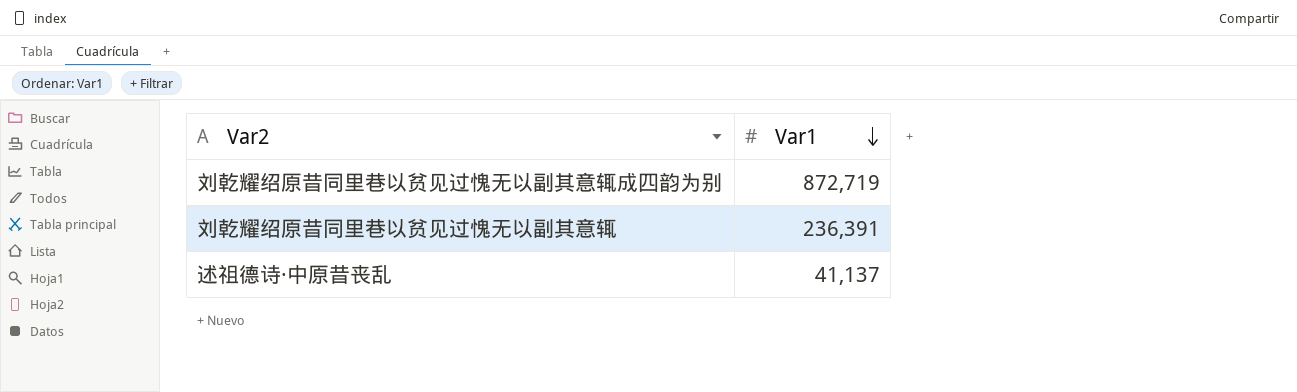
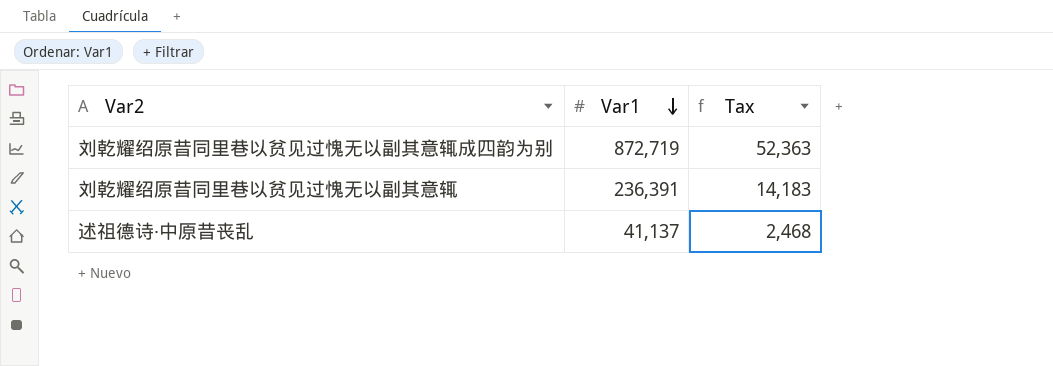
column Tax | formula: none -> [Var1] * 0.06

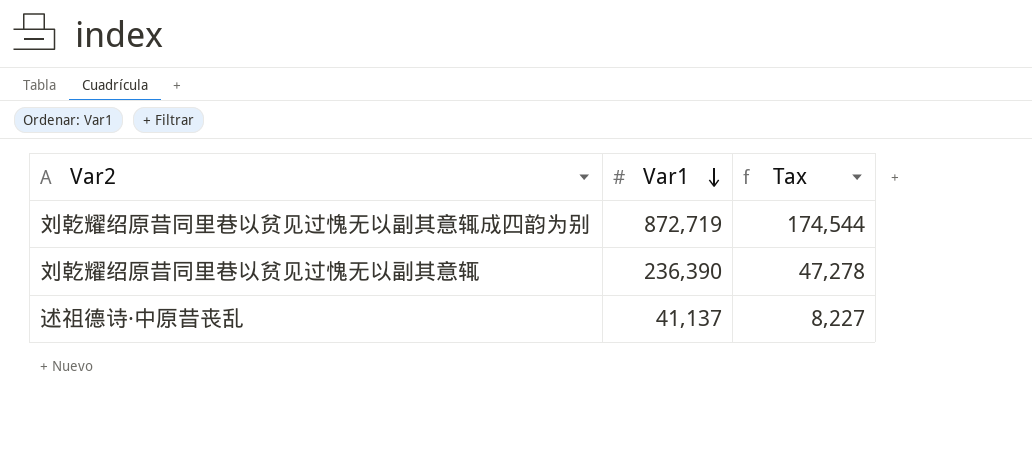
column Tax | formula: [Var1] * 0.06 -> [Var1] * 0.2
刘乾耀绍原昔同里巷以贫见过愧无以副其意辄 | Var1: 236,391 -> 236,390

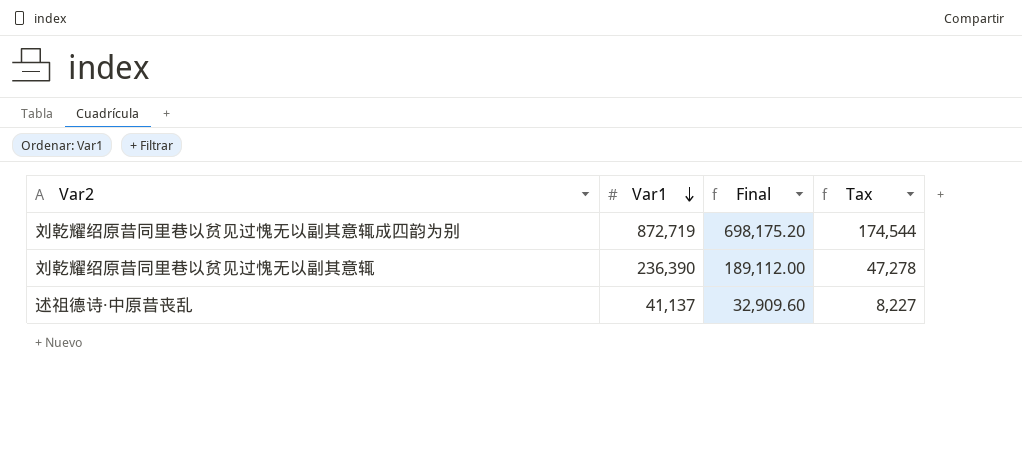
column Final | formula: none -> [Var1] * 0.8

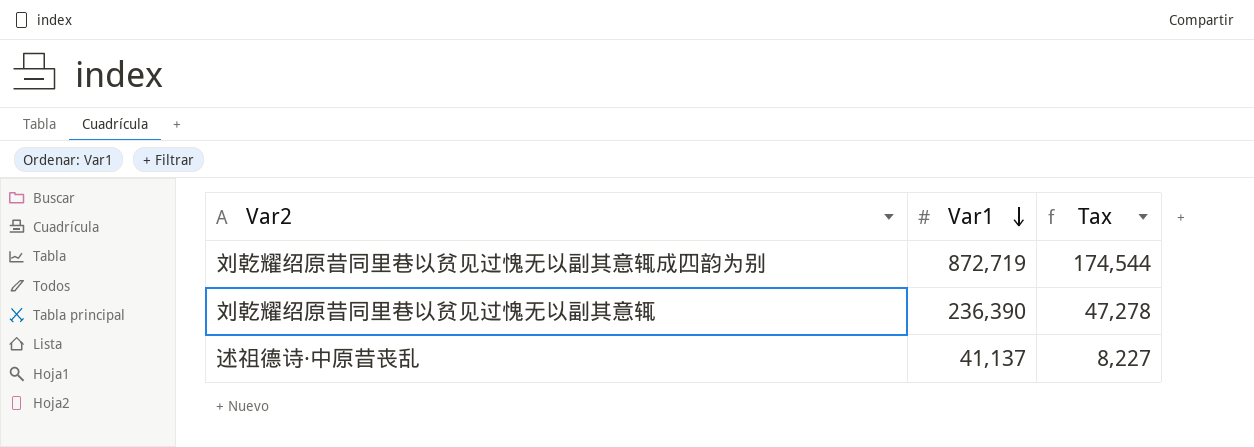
column Final | formula: [Var1] * 0.8 -> none

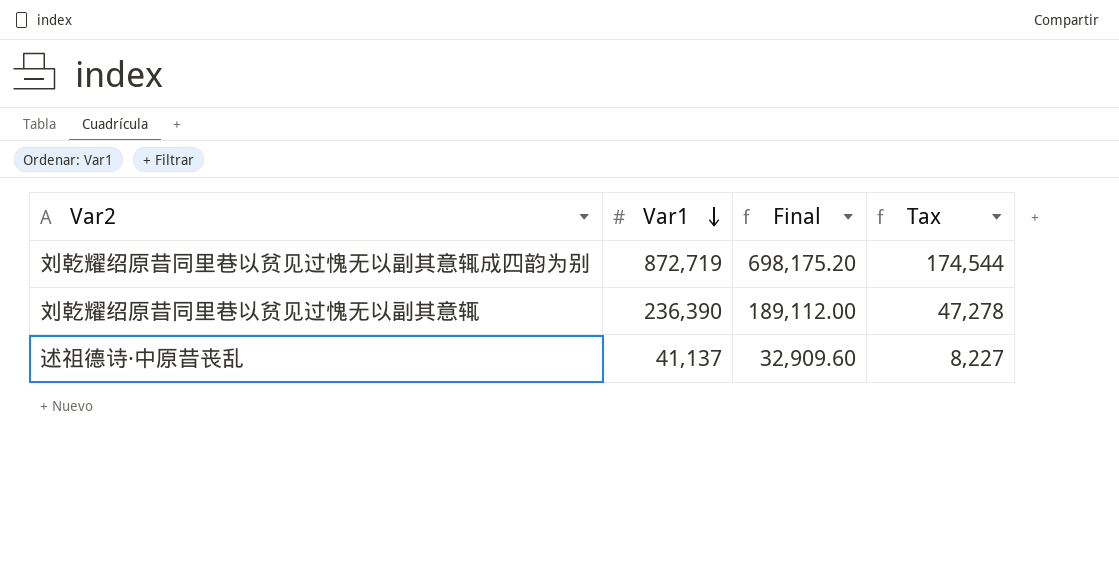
column Final | formula: none -> [Var1] * 0.8

